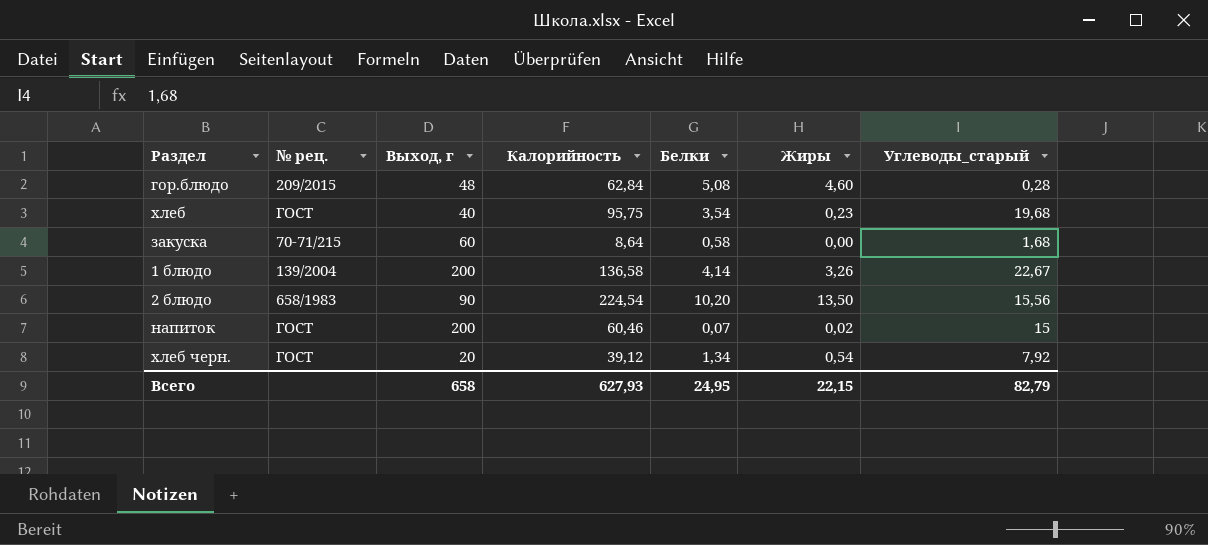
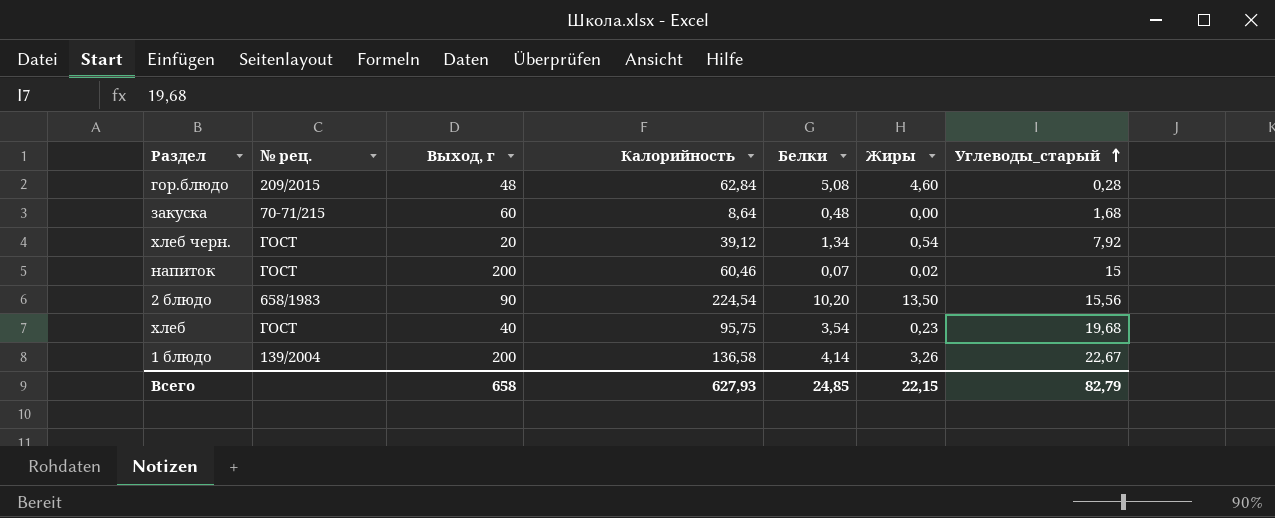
row order: none -> Углеводы_старый ascending
закуска | Белки: 0,58 -> 0,48
Всего | Белки: 24,95 -> 24,85

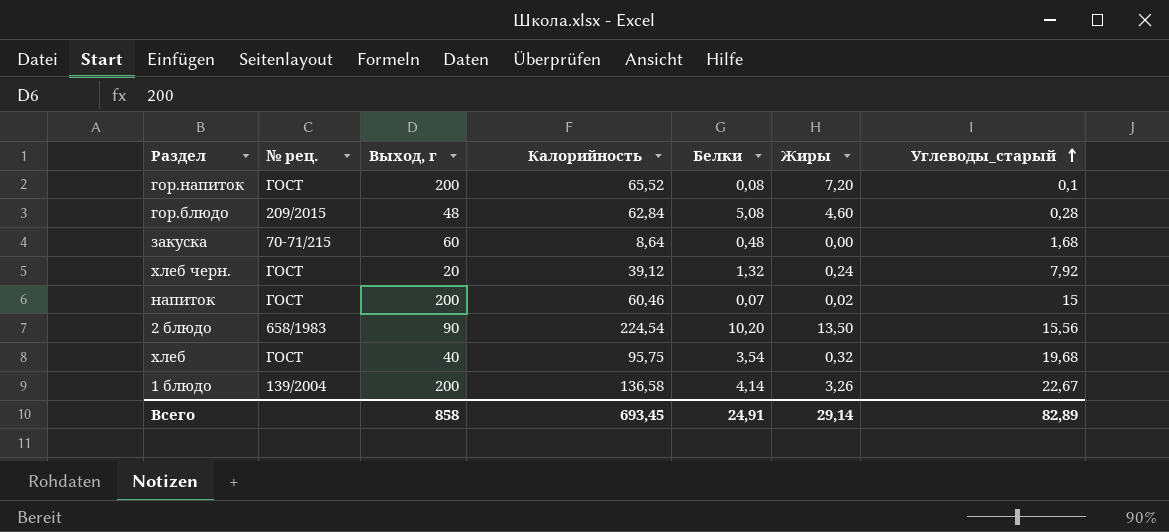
row гор.напиток: none -> ГОСТ | 200 | 65,52 | 0,08 | 7,20 | 0,1
хлеб черн. | Белки: 1,34 -> 1,32
хлеб черн. | Жиры: 0,54 -> 0,24
хлеб | Жиры: 0,23 -> 0,32
Всего | Выход, г: 658 -> 858
Всего | Калорийность: 627,93 -> 693,45
Всего | Белки: 24,85 -> 24,91
Всего | Жиры: 22,15 -> 29,14
Всего | Углеводы_старый: 82,79 -> 82,89

